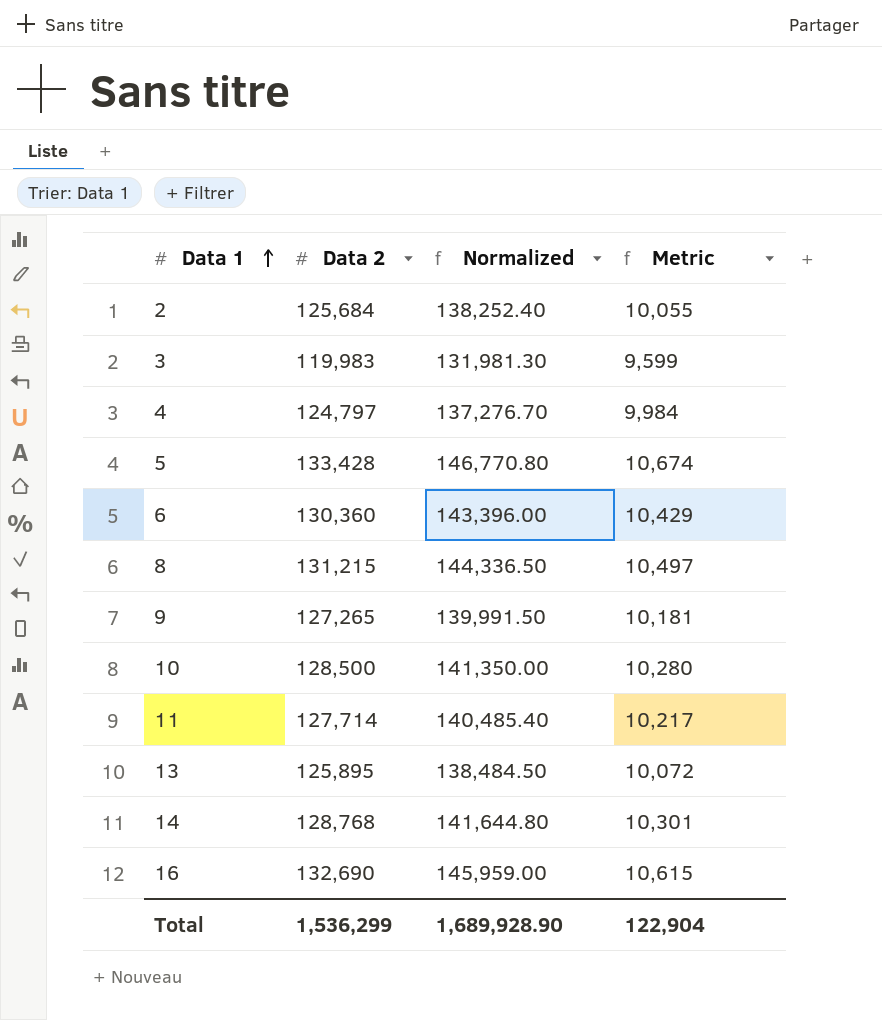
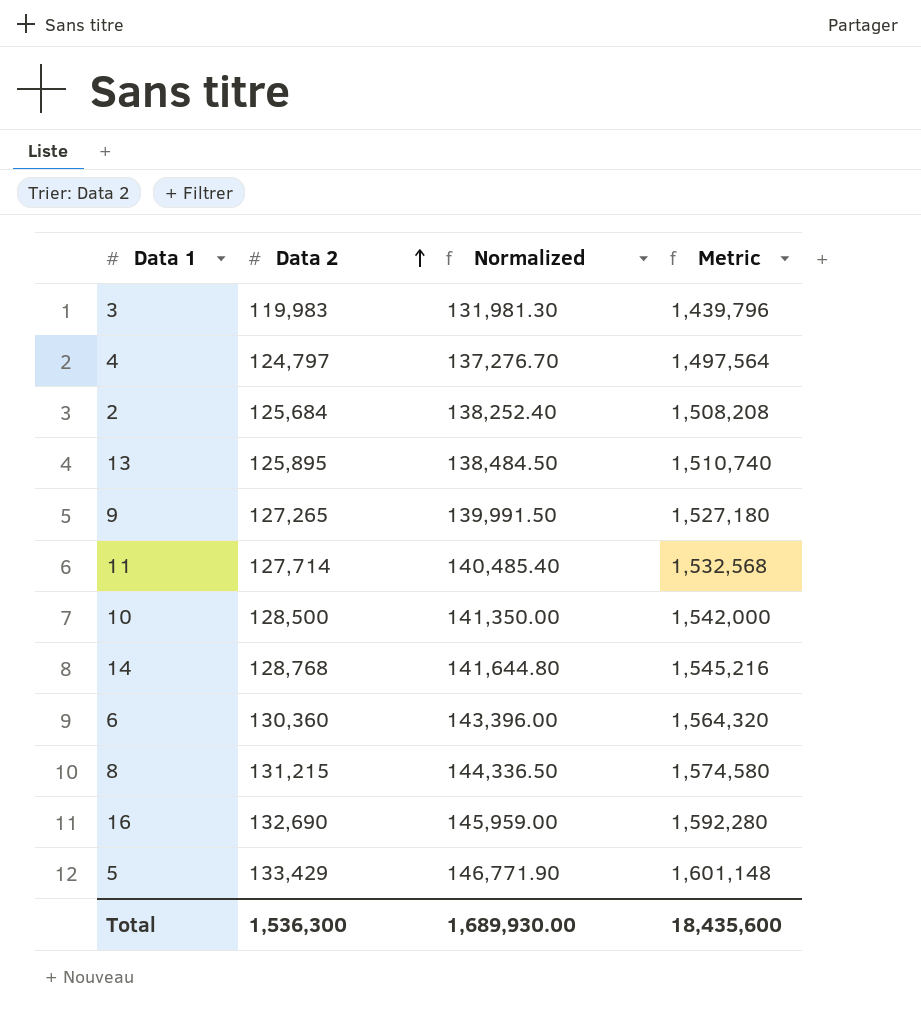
row order: Data 1 ascending -> Data 2 ascending
column Metric | formula: [Data 2] * 0.08 -> [Data 2] * 12
5 | Data 2: 133,428 -> 133,429
5 | Normalized: 146,770.80 -> 146,771.90
Total | Data 2: 1,536,299 -> 1,536,300
Total | Normalized: 1,689,928.90 -> 1,689,930.00
Total | Metric: 122,904 -> 18,435,600

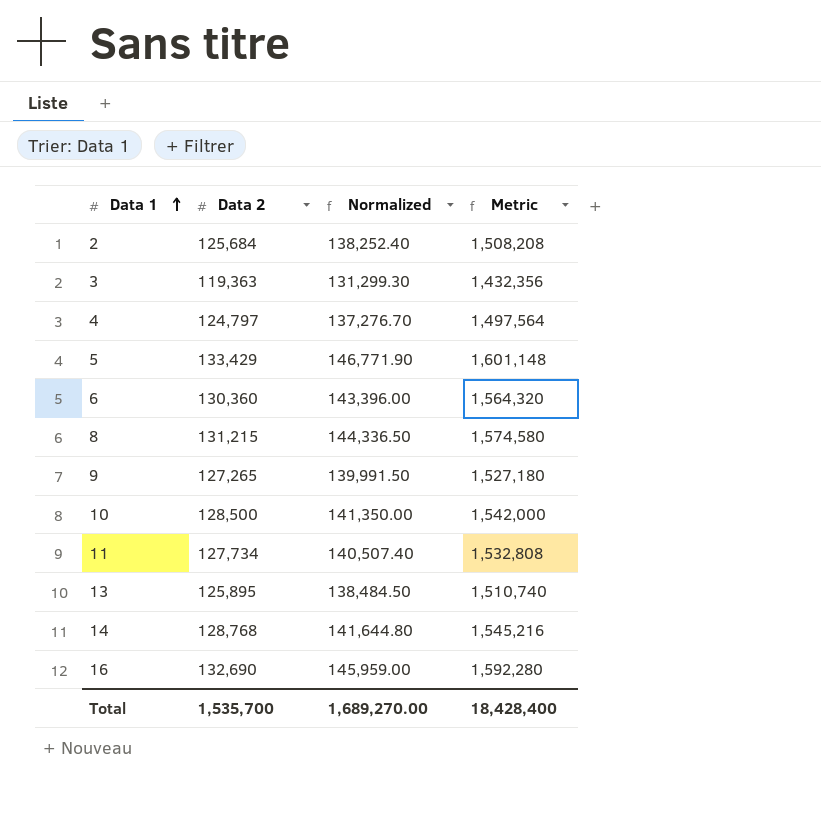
row order: Data 2 ascending -> Data 1 ascending
3 | Data 2: 119,983 -> 119,363
3 | Normalized: 131,981.30 -> 131,299.30
3 | Metric: 1,439,796 -> 1,432,356
11 | Data 2: 127,714 -> 127,734
11 | Normalized: 140,485.40 -> 140,507.40
11 | Metric: 1,532,568 -> 1,532,808
Total | Data 2: 1,536,300 -> 1,535,700
Total | Normalized: 1,689,930.00 -> 1,689,270.00
Total | Metric: 18,435,600 -> 18,428,400

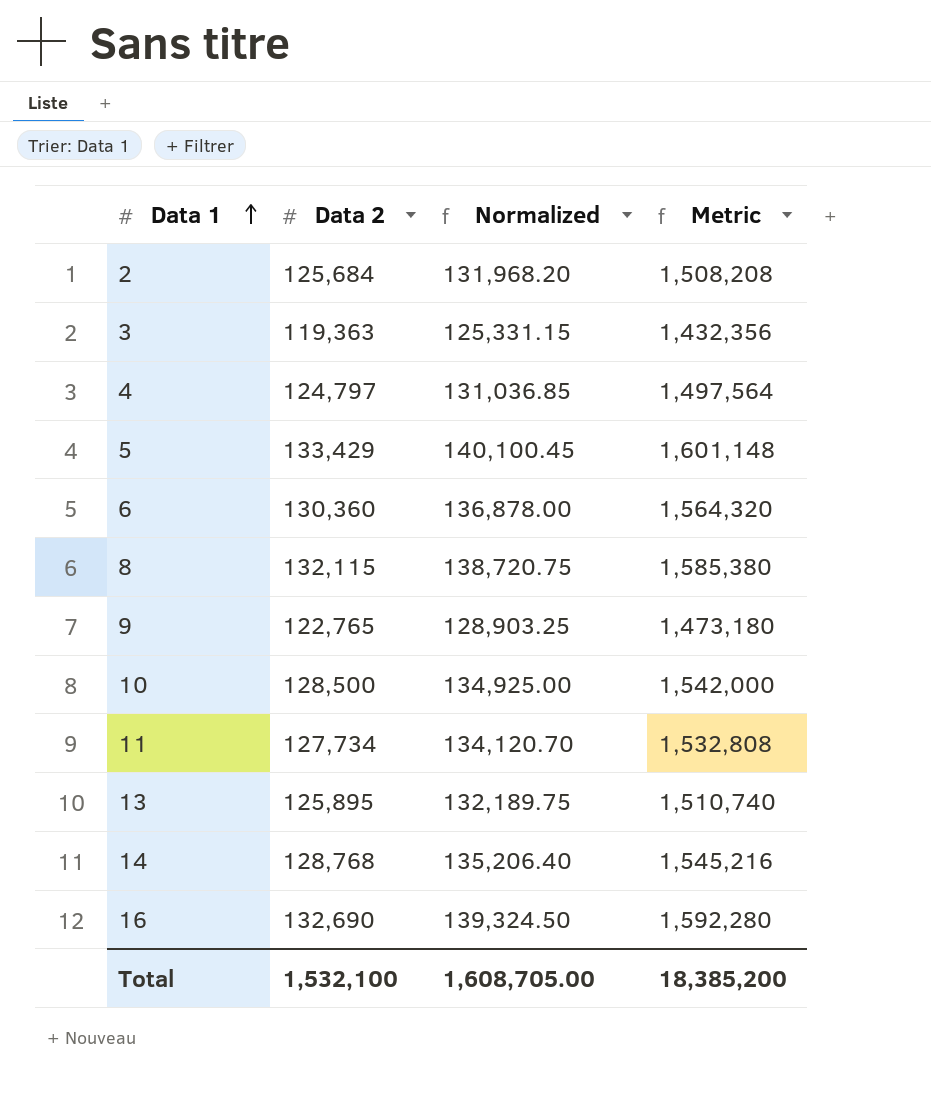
column Normalized | formula: [Data 2] * 1.1 -> [Data 2] * 1.05
8 | Data 2: 131,215 -> 132,115
8 | Metric: 1,574,580 -> 1,585,380
9 | Data 2: 127,265 -> 122,765
9 | Metric: 1,527,180 -> 1,473,180
Total | Data 2: 1,535,700 -> 1,532,100
Total | Normalized: 1,689,270.00 -> 1,608,705.00
Total | Metric: 18,428,400 -> 18,385,200

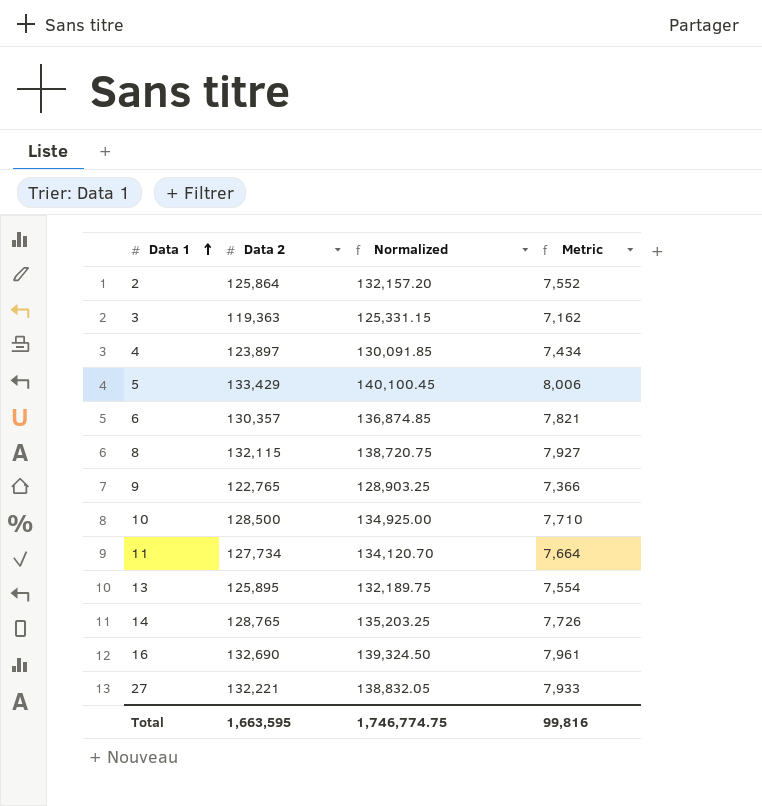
column Metric | formula: [Data 2] * 12 -> [Data 2] * 0.06
2 | Data 2: 125,684 -> 125,864
2 | Normalized: 131,968.20 -> 132,157.20
4 | Data 2: 124,797 -> 123,897
4 | Normalized: 131,036.85 -> 130,091.85
6 | Data 2: 130,360 -> 130,357
6 | Normalized: 136,878.00 -> 136,874.85
14 | Data 2: 128,768 -> 128,765
14 | Normalized: 135,206.40 -> 135,203.25
row 27: none -> 132,221 | 138,832.05 | 7,933
Total | Data 2: 1,532,100 -> 1,663,595
Total | Normalized: 1,608,705.00 -> 1,746,774.75
Total | Metric: 18,385,200 -> 99,816

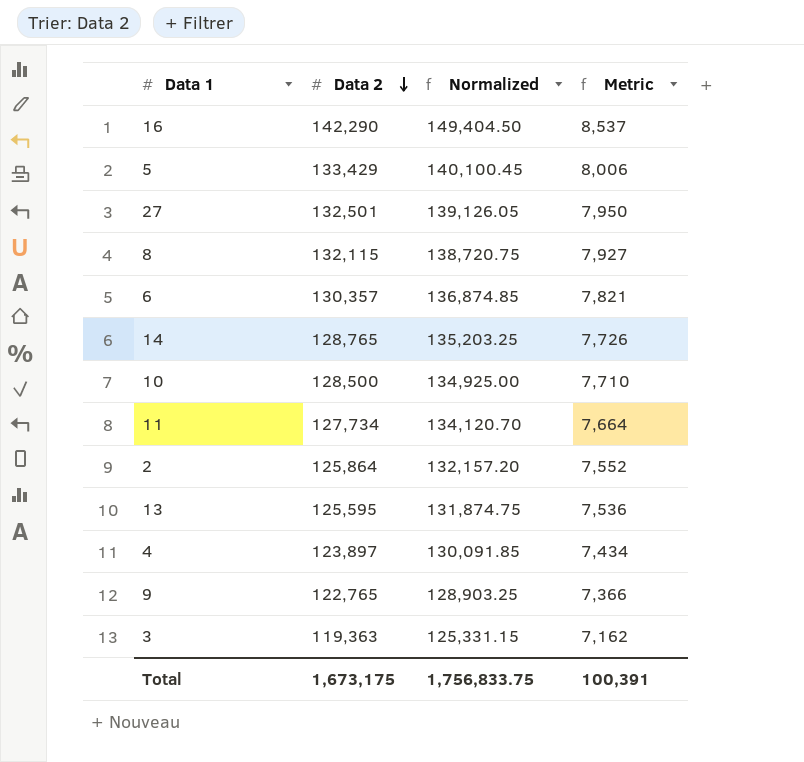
row order: Data 1 ascending -> Data 2 descending
16 | Data 2: 132,690 -> 142,290
16 | Normalized: 139,324.50 -> 149,404.50
16 | Metric: 7,961 -> 8,537
27 | Data 2: 132,221 -> 132,501
27 | Normalized: 138,832.05 -> 139,126.05
27 | Metric: 7,933 -> 7,950
13 | Data 2: 125,895 -> 125,595
13 | Normalized: 132,189.75 -> 131,874.75
13 | Metric: 7,554 -> 7,536
Total | Data 2: 1,663,595 -> 1,673,175
Total | Normalized: 1,746,774.75 -> 1,756,833.75
Total | Metric: 99,816 -> 100,391

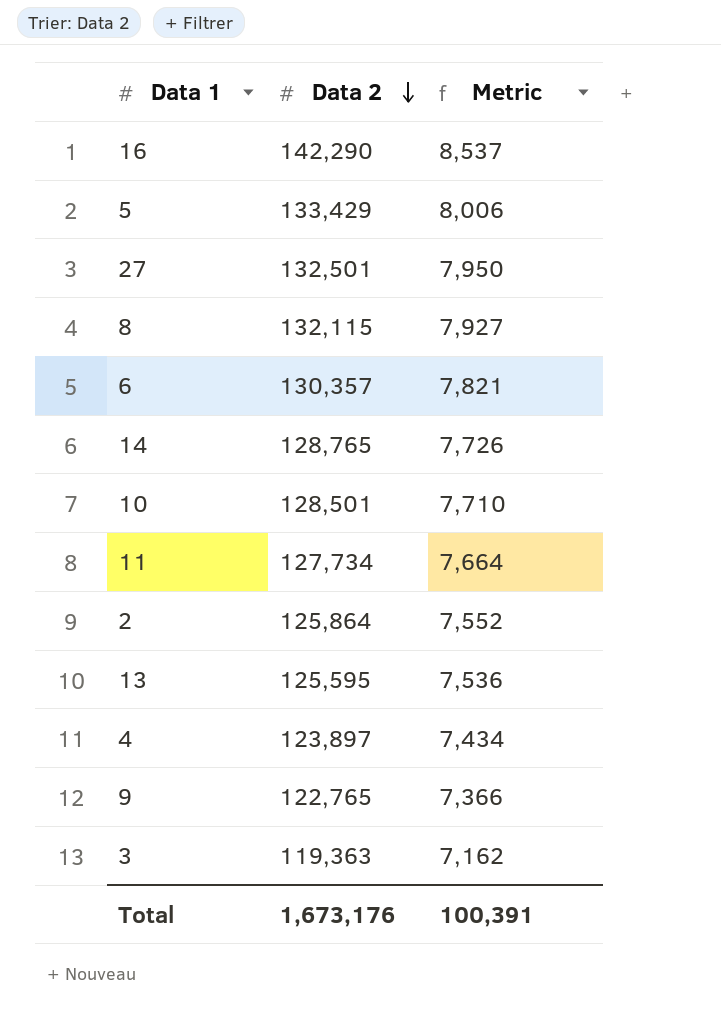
column Normalized | formula: [Data 2] * 1.05 -> none
10 | Data 2: 128,500 -> 128,501
Total | Data 2: 1,673,175 -> 1,673,176

